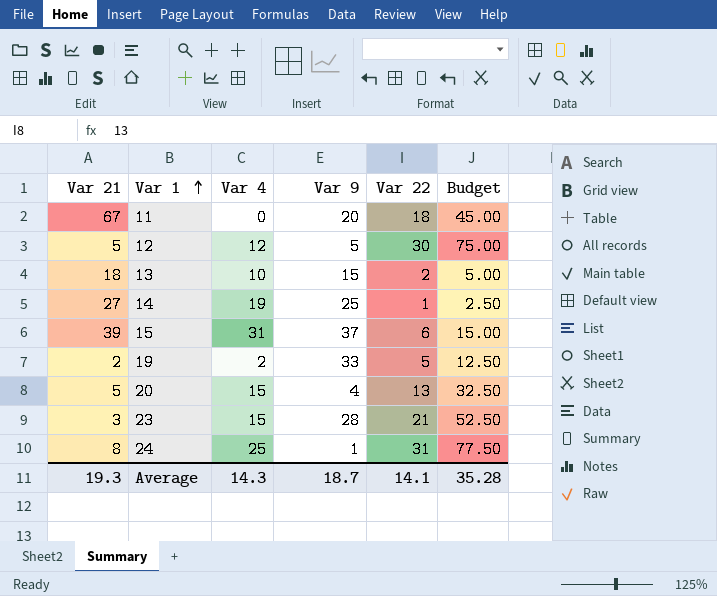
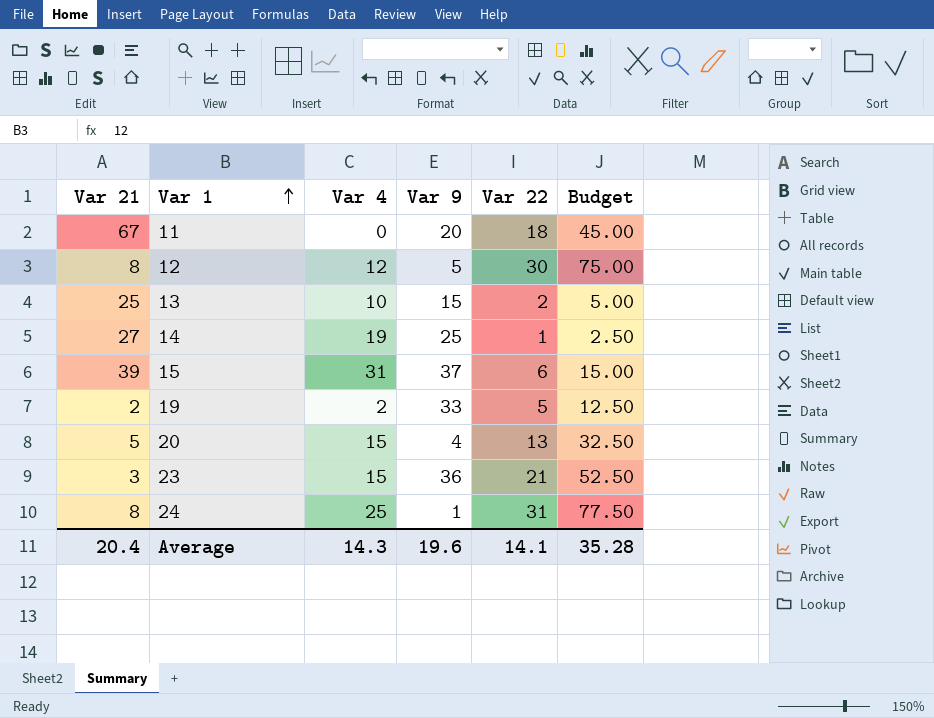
12 | Var 21: 5 -> 8
13 | Var 21: 18 -> 25
23 | Var 9: 28 -> 36
Average | Var 21: 19.3 -> 20.4
Average | Var 9: 18.7 -> 19.6

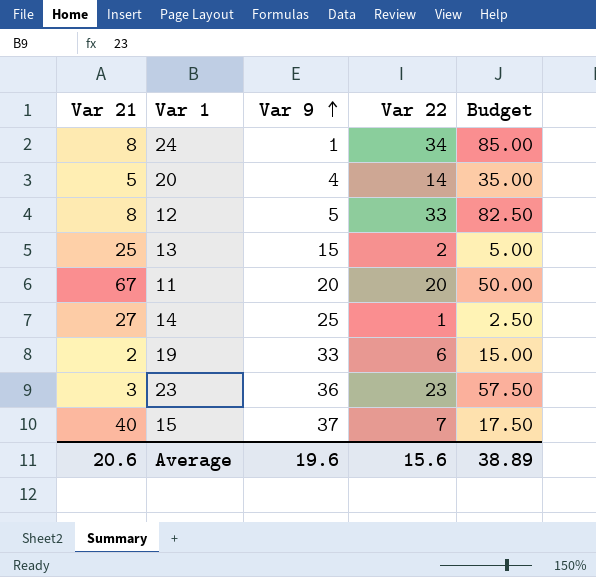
row order: Var 1 ascending -> Var 9 ascending
column Var 4 | position: 3 -> none
24 | Var 22: 31 -> 34
24 | Budget: 77.50 -> 85.00
20 | Var 22: 13 -> 14
20 | Budget: 32.50 -> 35.00
12 | Var 22: 30 -> 33
12 | Budget: 75.00 -> 82.50
11 | Var 22: 18 -> 20
11 | Budget: 45.00 -> 50.00
19 | Var 22: 5 -> 6
19 | Budget: 12.50 -> 15.00
23 | Var 22: 21 -> 23
23 | Budget: 52.50 -> 57.50
15 | Var 21: 39 -> 40
15 | Var 22: 6 -> 7
15 | Budget: 15.00 -> 17.50
Average | Var 21: 20.4 -> 20.6
Average | Var 22: 14.1 -> 15.6
Average | Budget: 35.28 -> 38.89

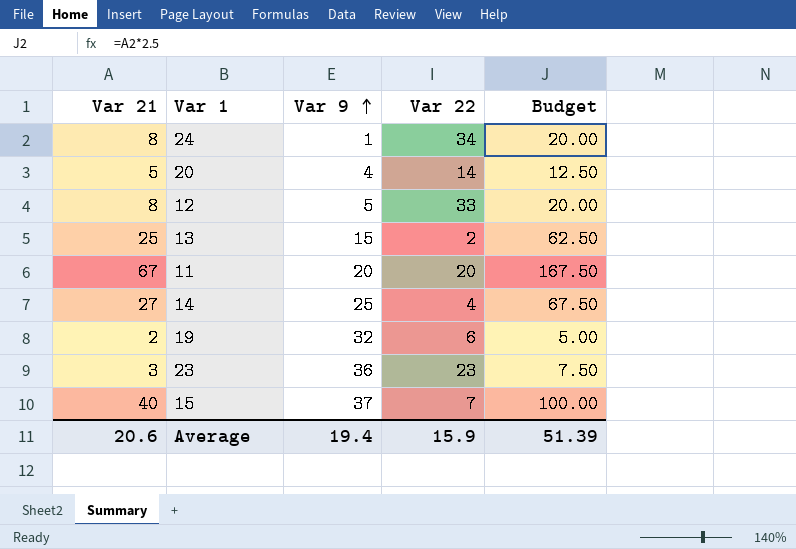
column Budget | formula: [Var 22] * 2.5 -> [Var 21] * 2.5
14 | Var 22: 1 -> 4
19 | Var 9: 33 -> 32
Average | Var 9: 19.6 -> 19.4
Average | Var 22: 15.6 -> 15.9
Average | Budget: 38.89 -> 51.39

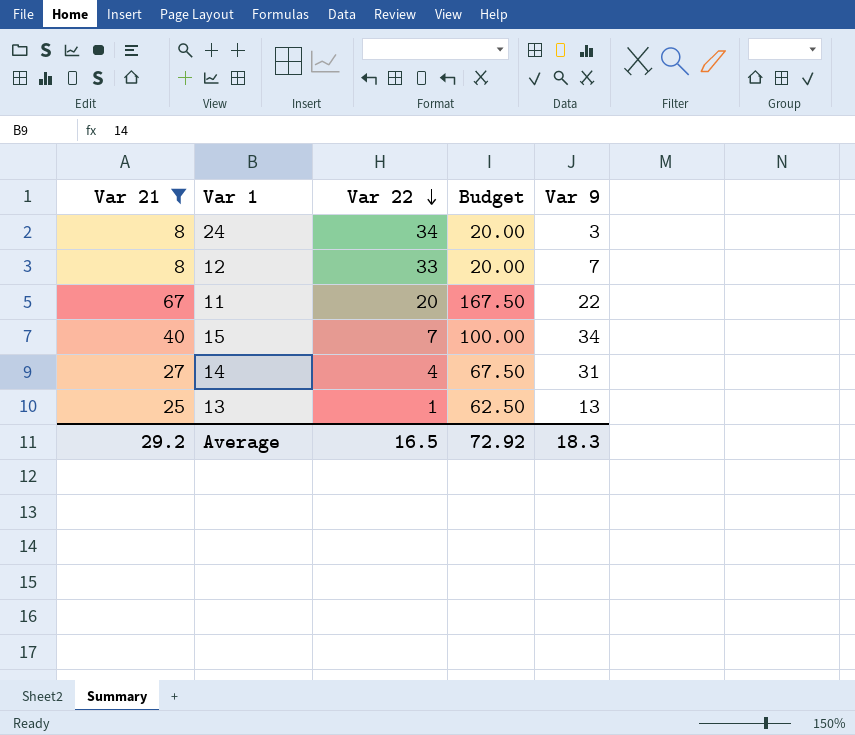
filter: none -> Var 21 >= 8
row order: Var 9 ascending -> Var 22 descending
column Var 9 | position: 3 -> 5
24 | Var 9: 1 -> 3
12 | Var 9: 5 -> 7
11 | Var 9: 20 -> 22
15 | Var 9: 37 -> 34
14 | Var 9: 25 -> 31
13 | Var 22: 2 -> 1
13 | Var 9: 15 -> 13
Average | Var 21: 20.6 -> 29.2
Average | Var 22: 15.9 -> 16.5
Average | Budget: 51.39 -> 72.92
Average | Var 9: 19.4 -> 18.3

